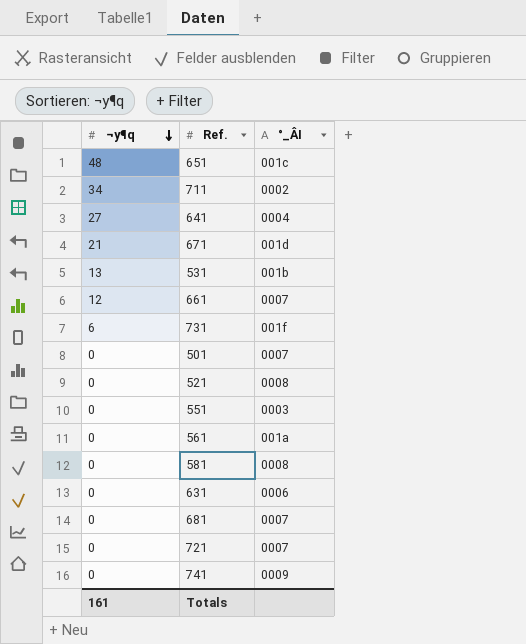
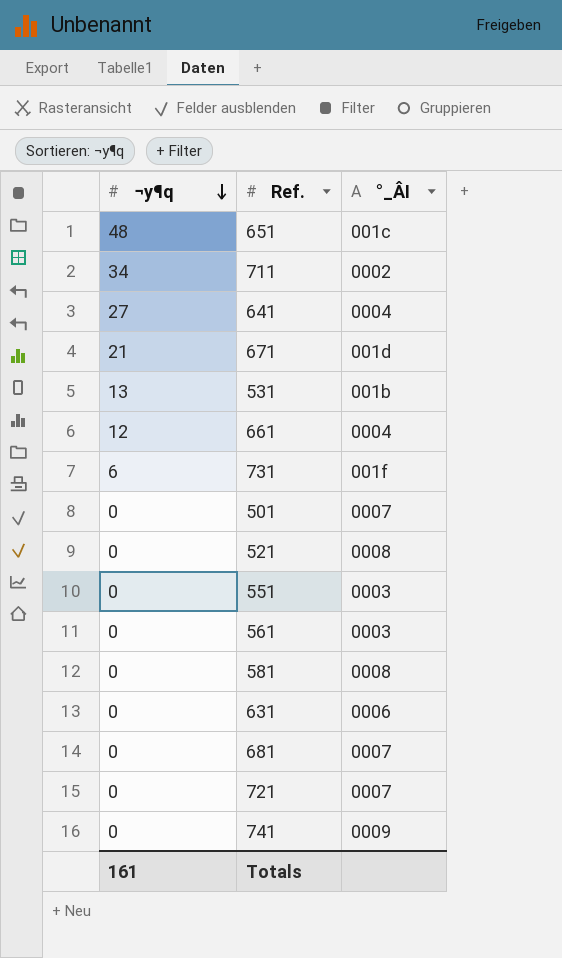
661 | °_ÂI: 0007 -> 0004
561 | °_ÂI: 001a -> 0003

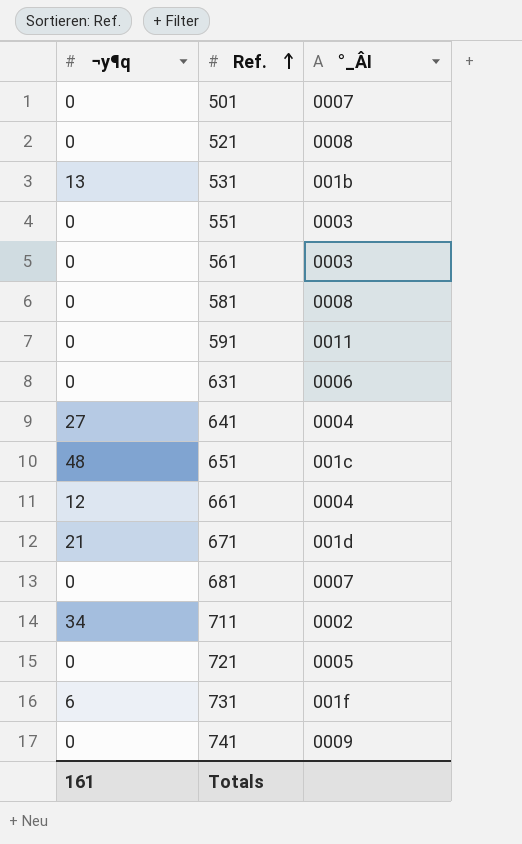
row order: ¬y¶q descending -> Ref. ascending
row 591: none -> 0 | 0011
721 | °_ÂI: 0007 -> 0005

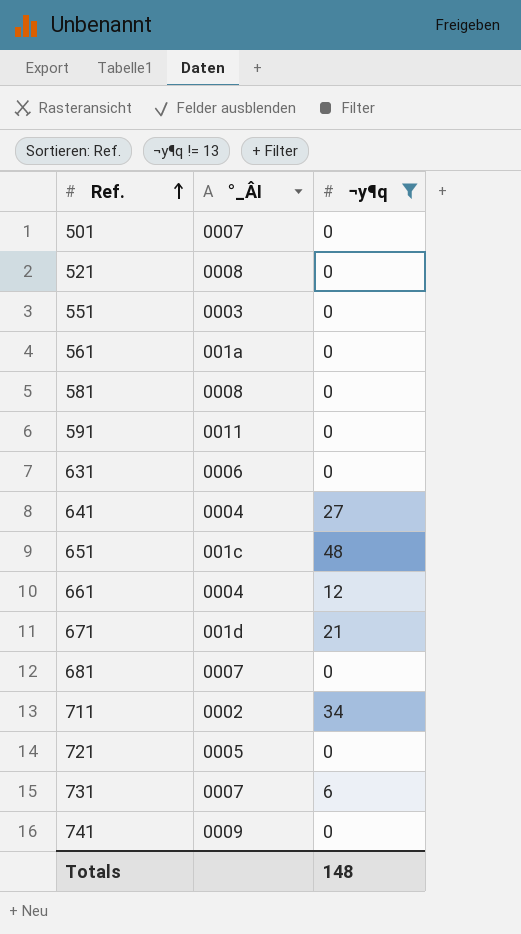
filter: none -> ¬y¶q != 13
column ¬y¶q | position: 1 -> 3
561 | °_ÂI: 0003 -> 001a
731 | °_ÂI: 001f -> 0007
Totals | ¬y¶q: 161 -> 148

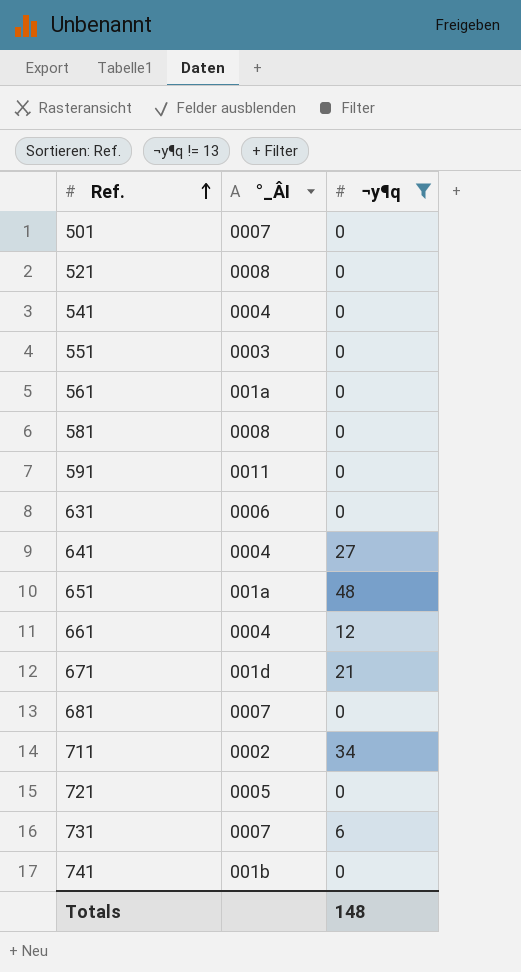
row 541: none -> 0004 | 0
651 | °_ÂI: 001c -> 001a
741 | °_ÂI: 0009 -> 001b

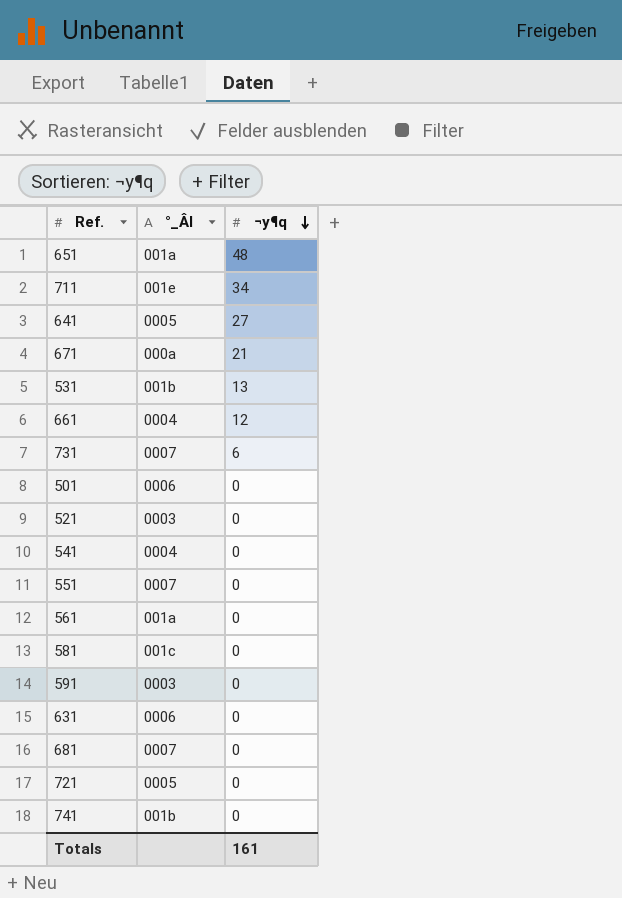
filter: ¬y¶q != 13 -> none
row order: Ref. ascending -> ¬y¶q descending
711 | °_ÂI: 0002 -> 001e
641 | °_ÂI: 0004 -> 0005
671 | °_ÂI: 001d -> 000a
501 | °_ÂI: 0007 -> 0006
521 | °_ÂI: 0008 -> 0003
551 | °_ÂI: 0003 -> 0007
581 | °_ÂI: 0008 -> 001c
591 | °_ÂI: 0011 -> 0003
Totals | ¬y¶q: 148 -> 161

